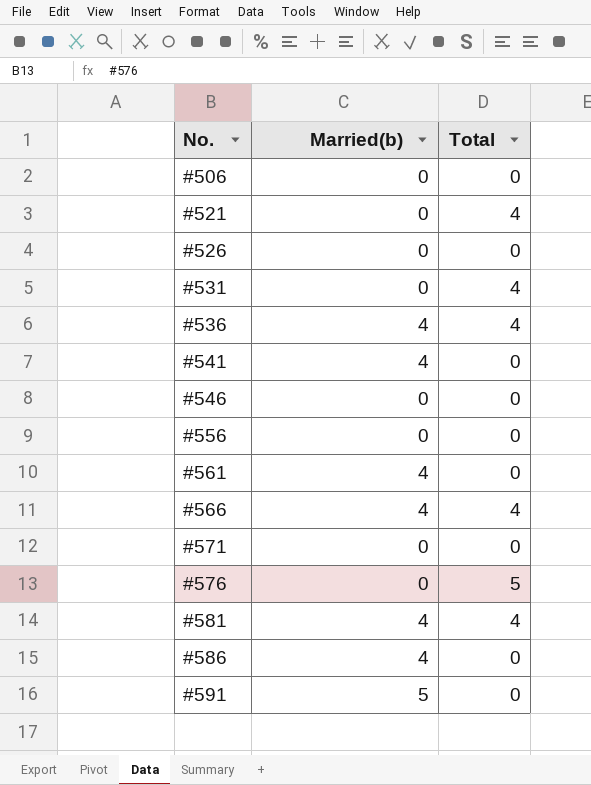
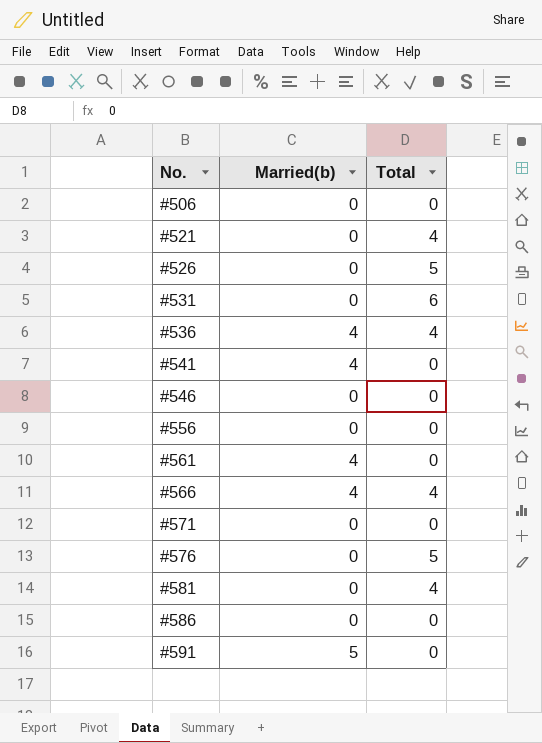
#526 | Total: 0 -> 5
#531 | Total: 4 -> 6
#581 | Married(b): 4 -> 0
#586 | Married(b): 4 -> 0

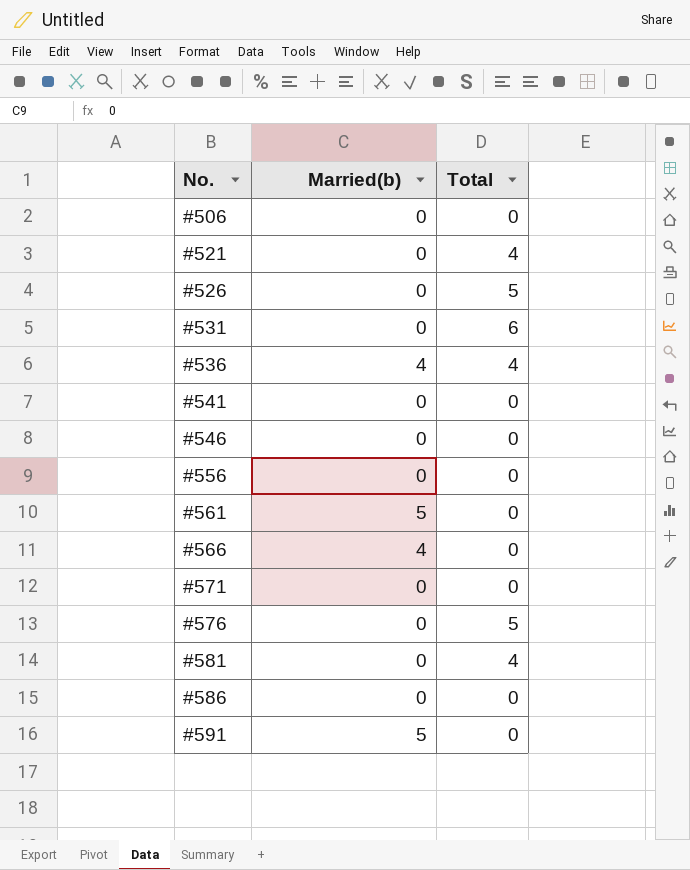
#541 | Married(b): 4 -> 0
#561 | Married(b): 4 -> 5
#566 | Total: 4 -> 0

